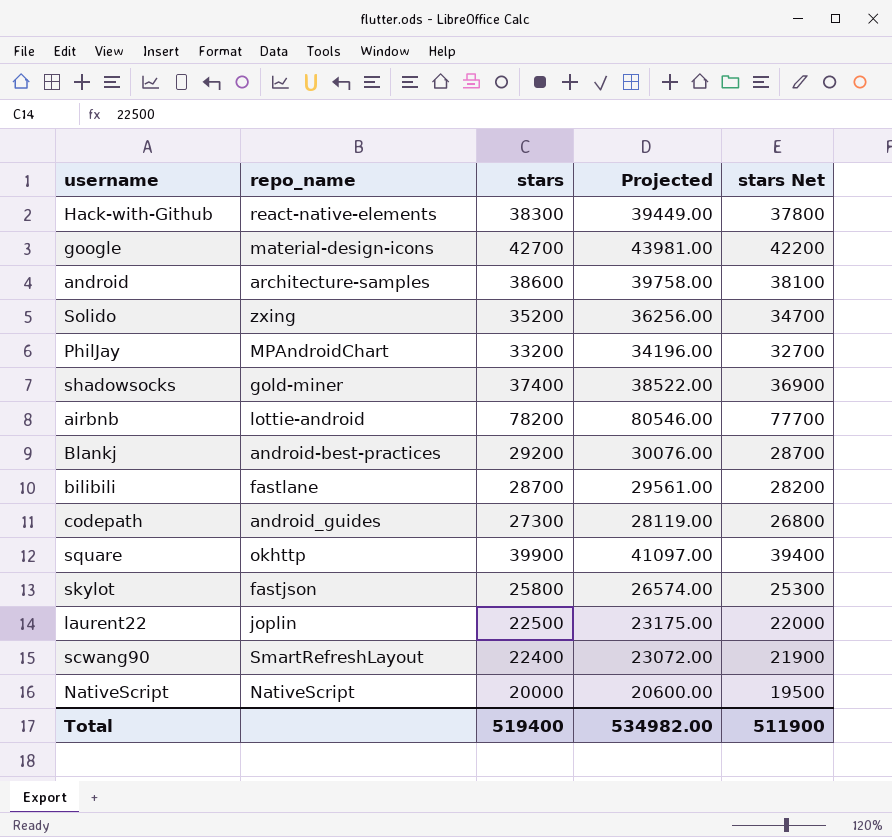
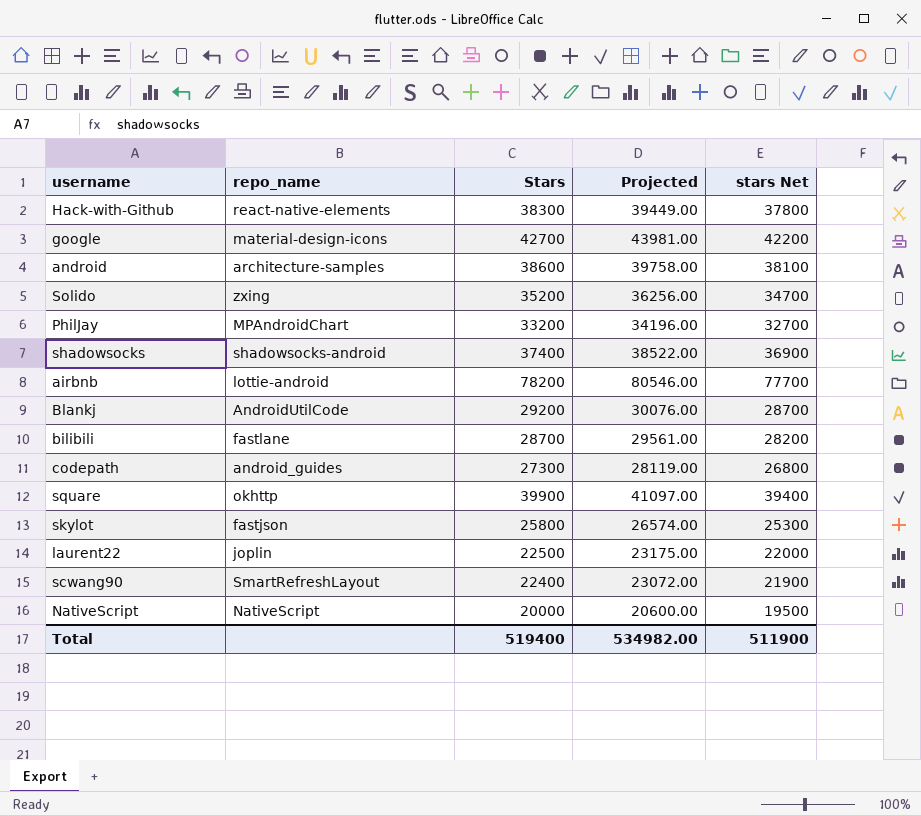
column name: stars -> Stars
shadowsocks | repo_name: gold-miner -> shadowsocks-android
Blankj | repo_name: android-best-practices -> AndroidUtilCode

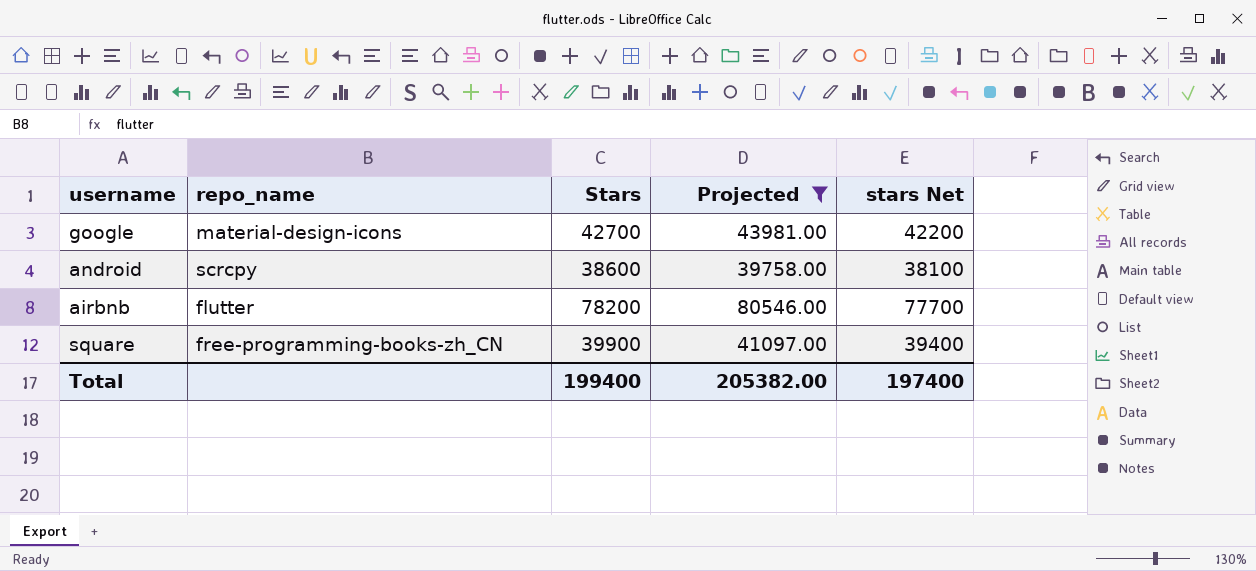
filter: none -> Projected >= 39758.00
android | repo_name: architecture-samples -> scrcpy
airbnb | repo_name: lottie-android -> flutter
square | repo_name: okhttp -> free-programming-books-zh_CN
Total | Stars: 519400 -> 199400
Total | Projected: 534982.00 -> 205382.00
Total | stars Net: 511900 -> 197400

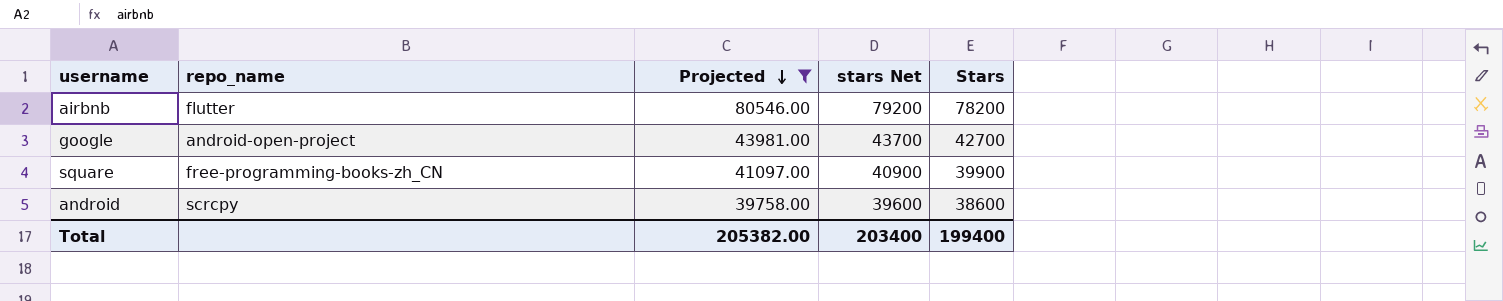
row order: none -> Projected descending
column stars Net | formula: [Stars] - 500 -> [Stars] + 1000
column Stars | position: 3 -> 5
google | repo_name: material-design-icons -> android-open-project
Total | stars Net: 197400 -> 203400

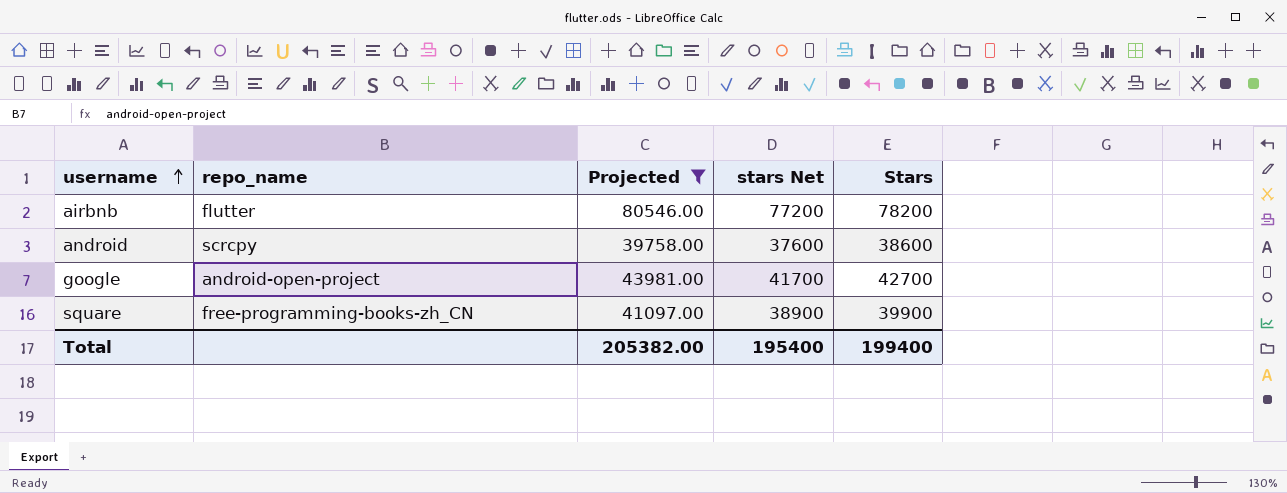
row order: Projected descending -> username ascending
column stars Net | formula: [Stars] + 1000 -> [Stars] - 1000
Total | stars Net: 203400 -> 195400

